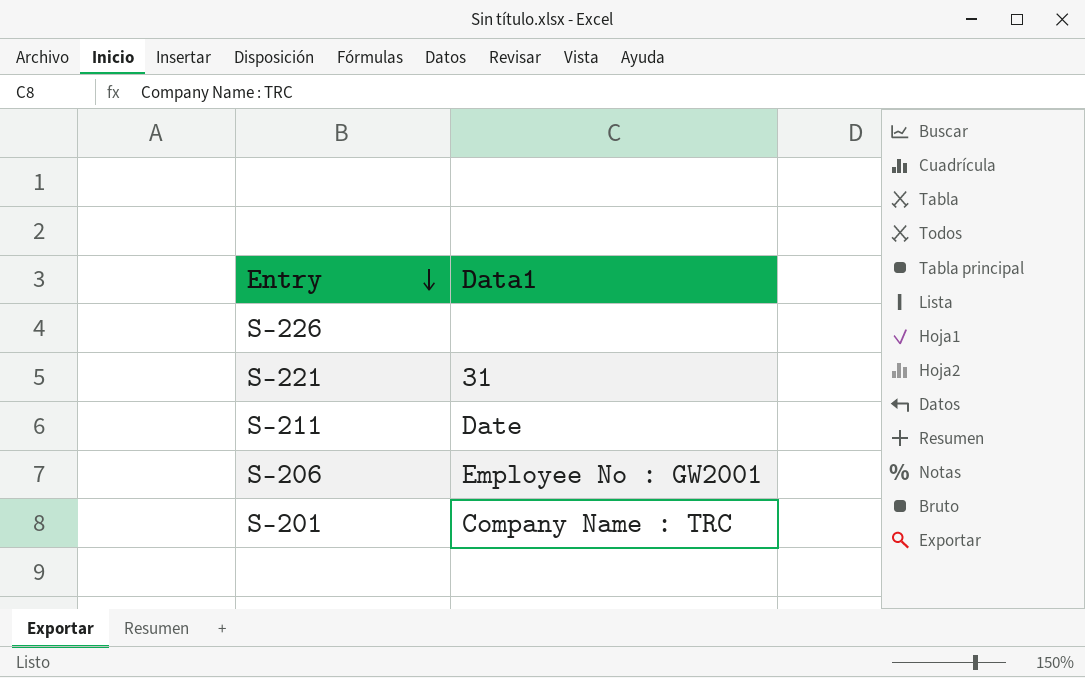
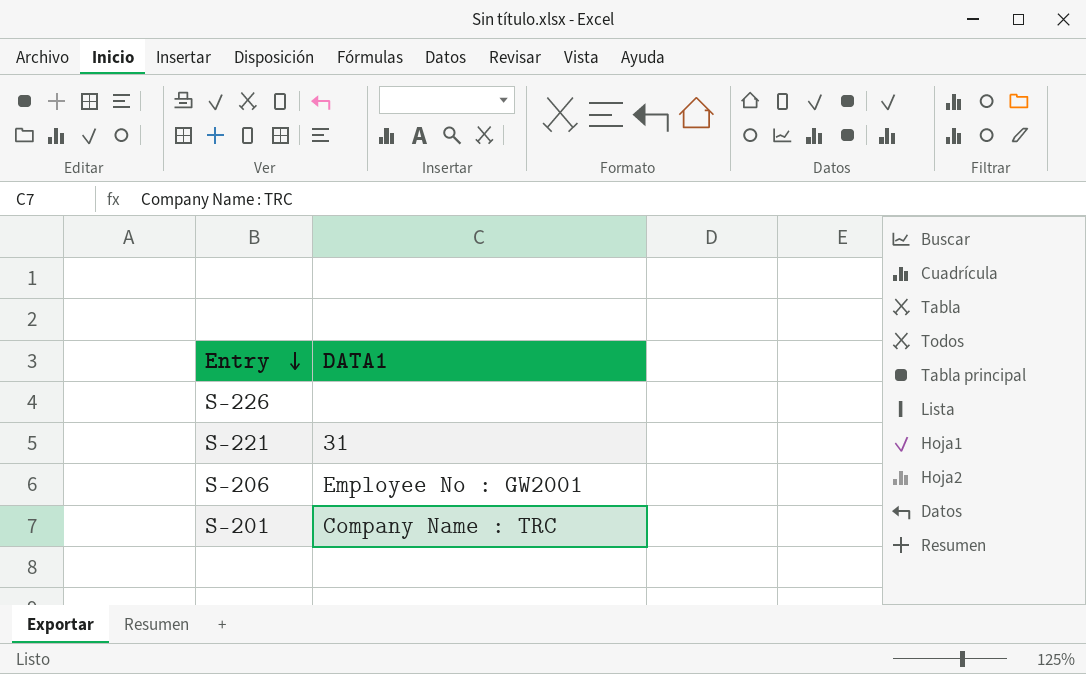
column name: Data1 -> DATA1
row S-211: Date -> none

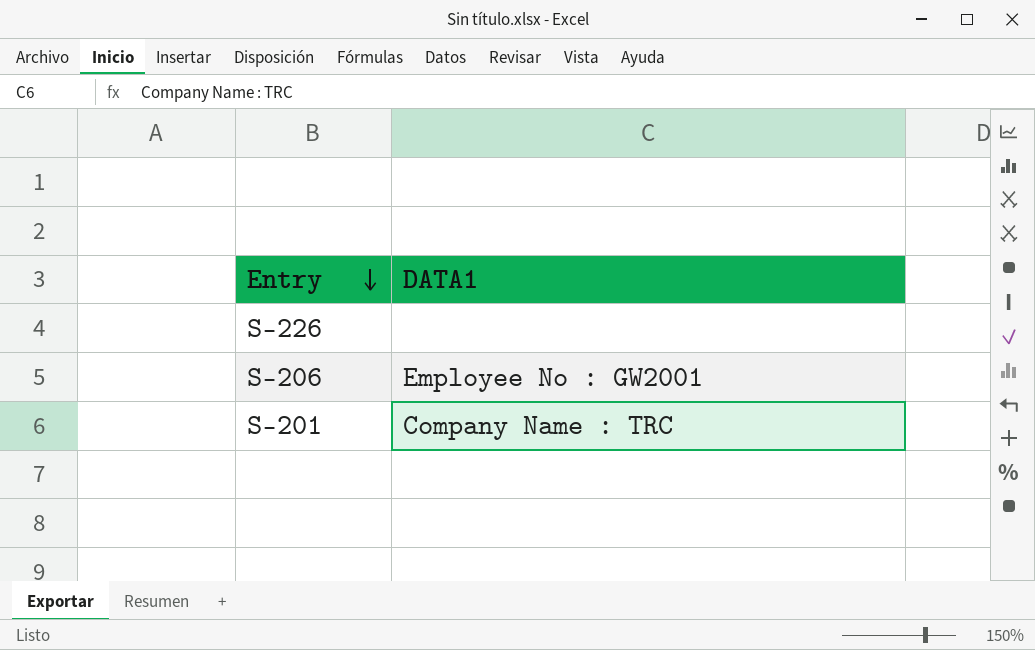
row S-221: 31 -> none

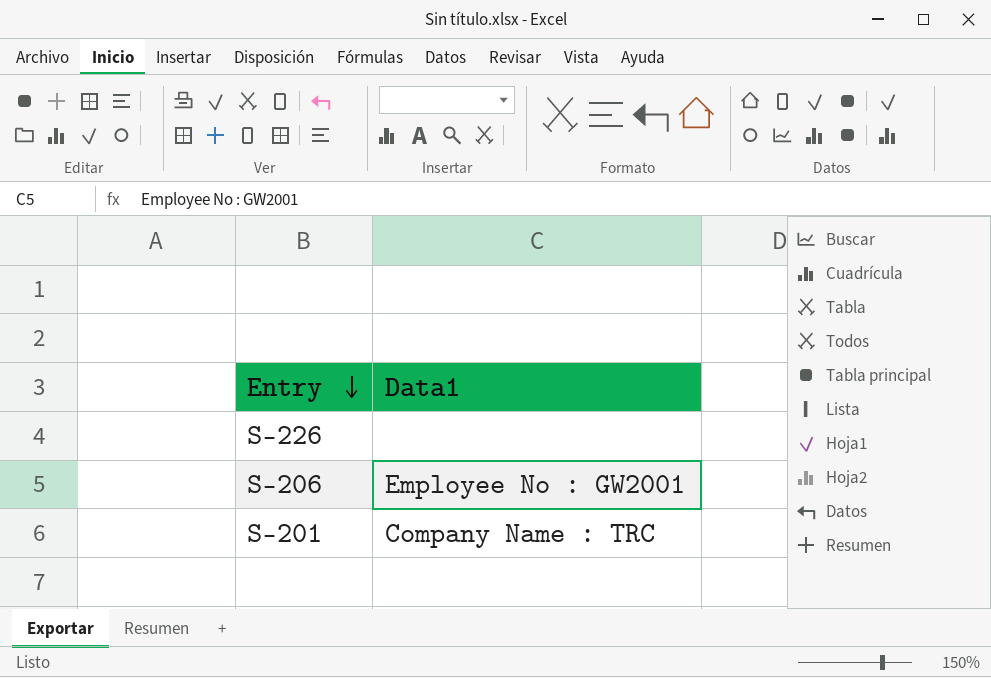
column name: DATA1 -> Data1

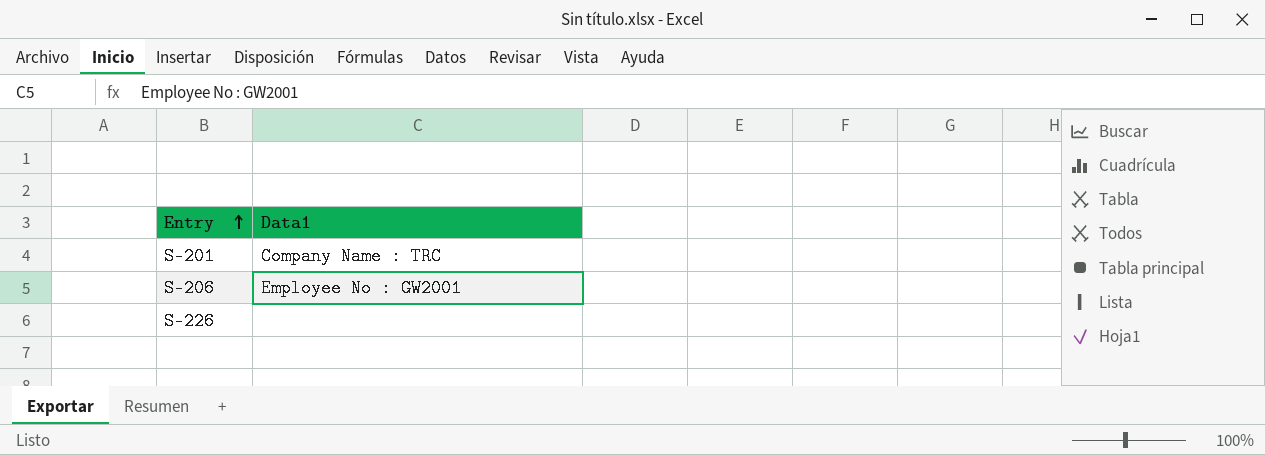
row order: Entry descending -> Entry ascending

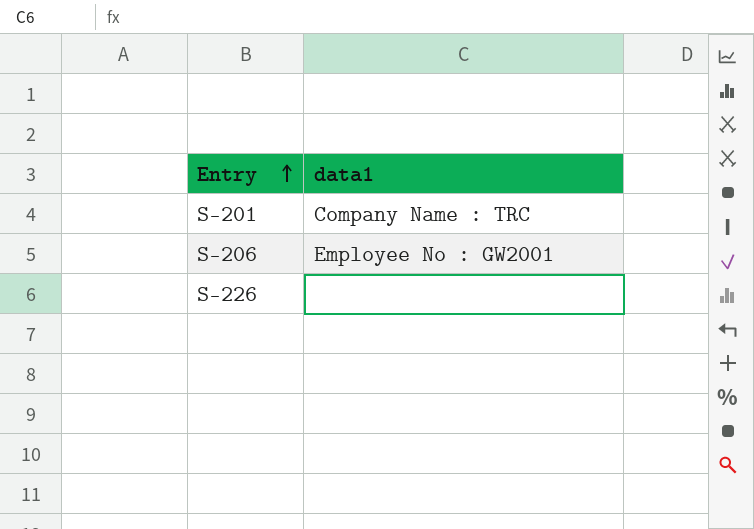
column name: Data1 -> data1

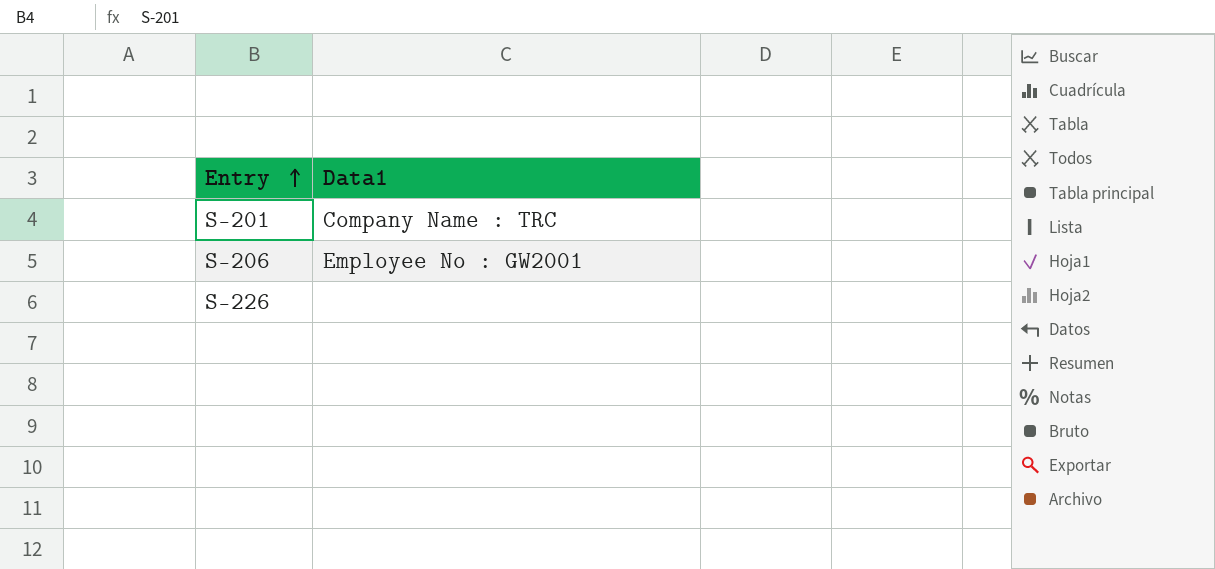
column name: data1 -> Data1

